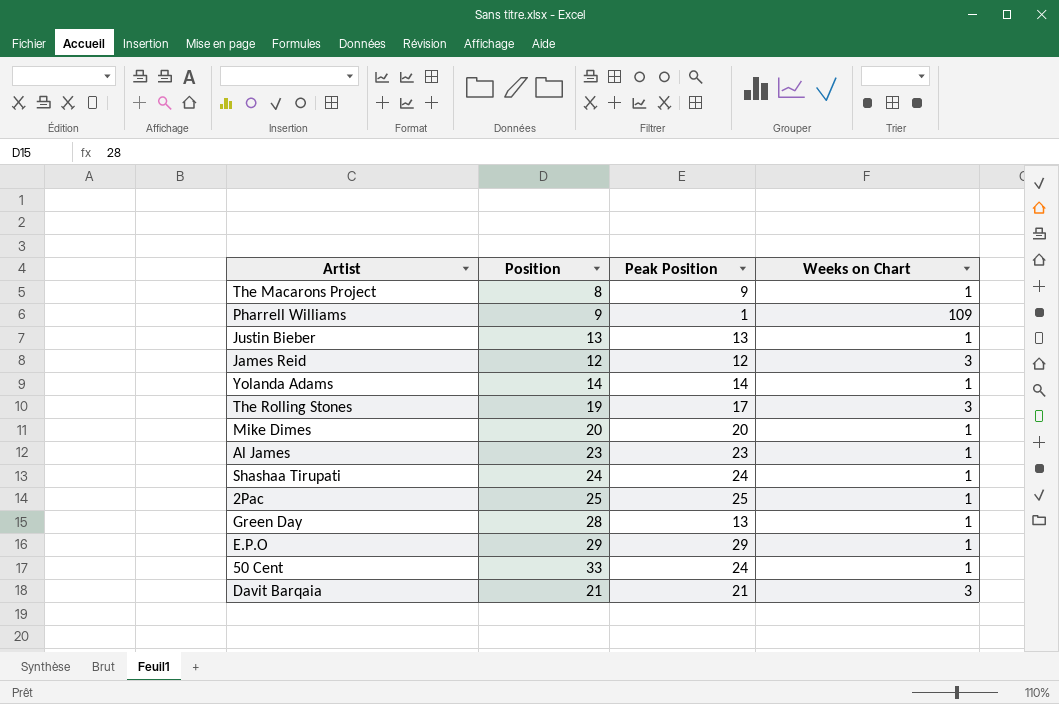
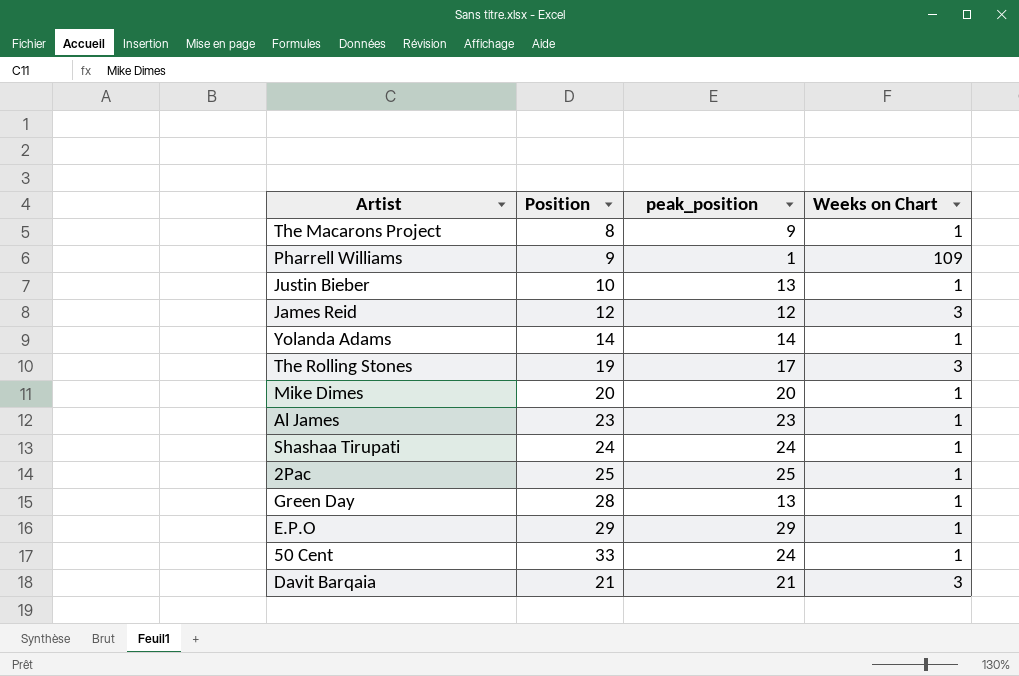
column name: Peak Position -> peak_position
Justin Bieber | Position: 13 -> 10

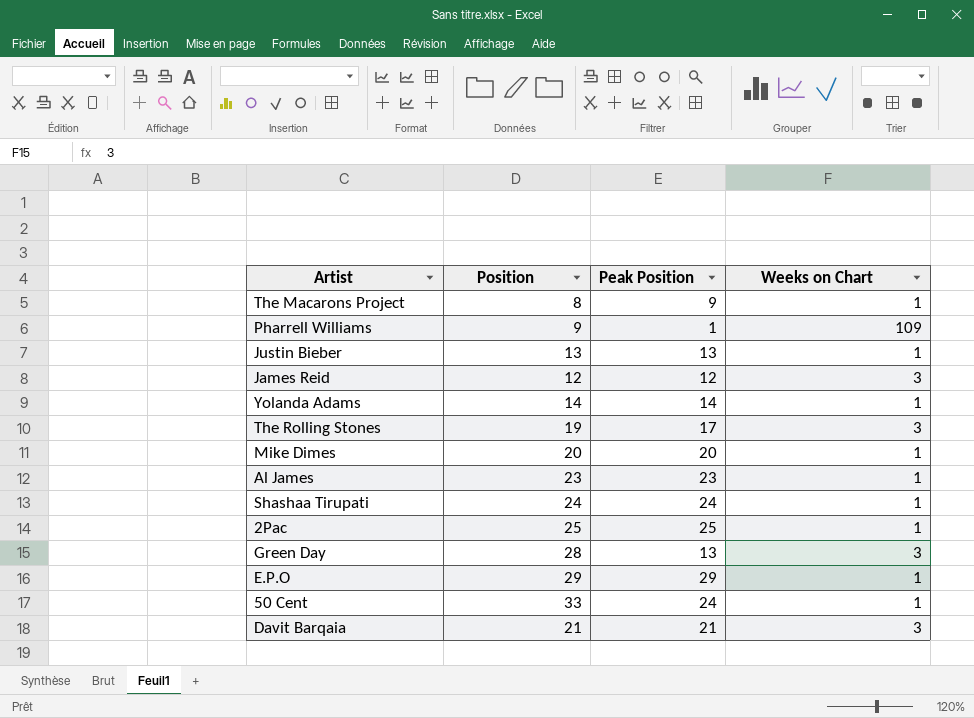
column name: peak_position -> Peak Position
Justin Bieber | Position: 10 -> 13
Green Day | Weeks on Chart: 1 -> 3

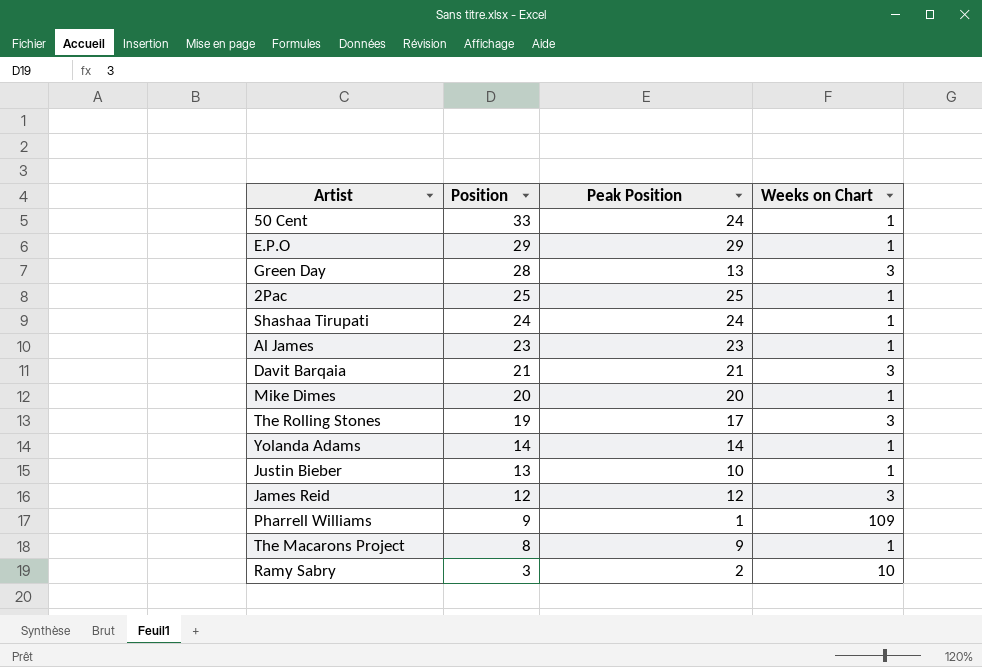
row order: none -> Position descending
Justin Bieber | Peak Position: 13 -> 10
row Ramy Sabry: none -> 3 | 2 | 10

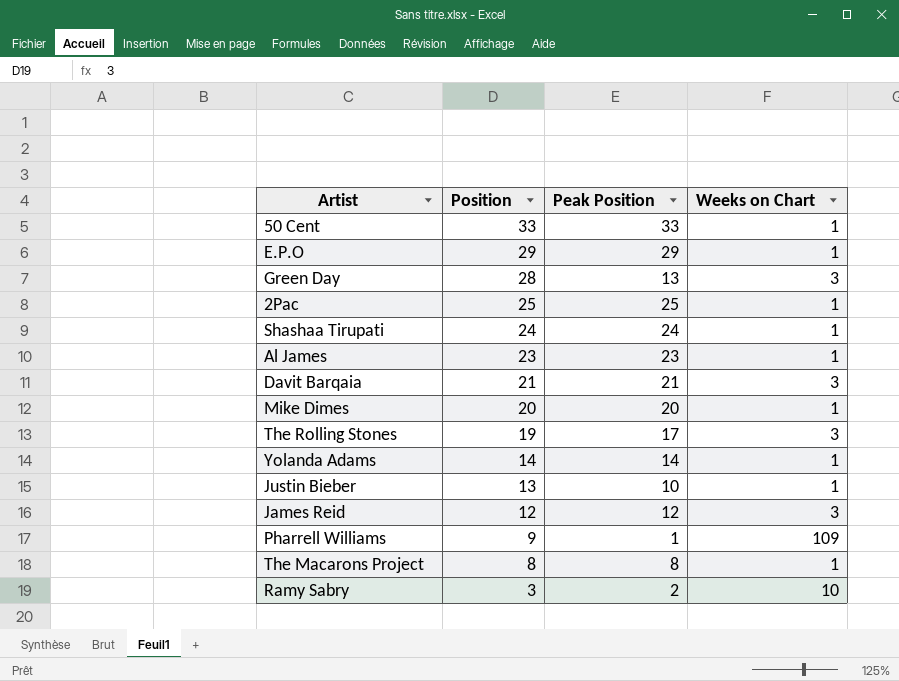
50 Cent | Peak Position: 24 -> 33
The Macarons Project | Peak Position: 9 -> 8

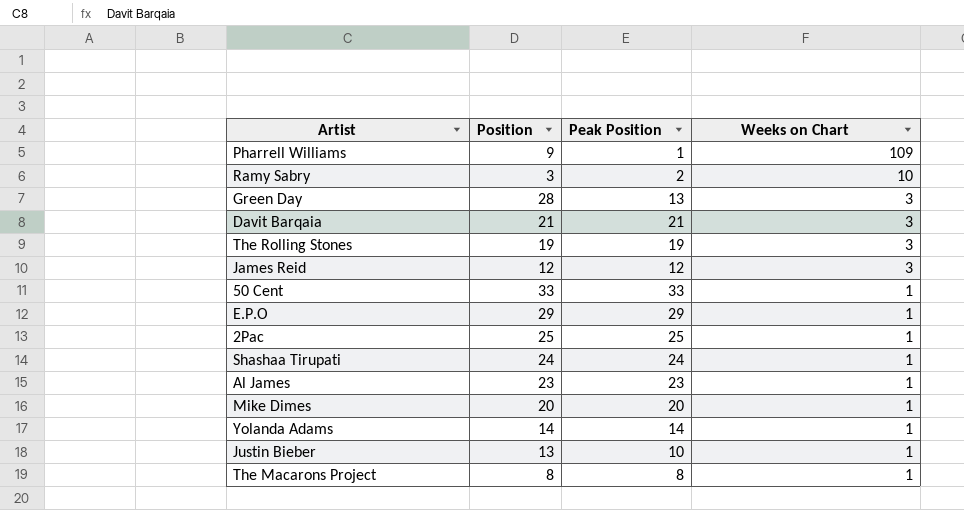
row order: Position descending -> Weeks on Chart descending
The Rolling Stones | Peak Position: 17 -> 19

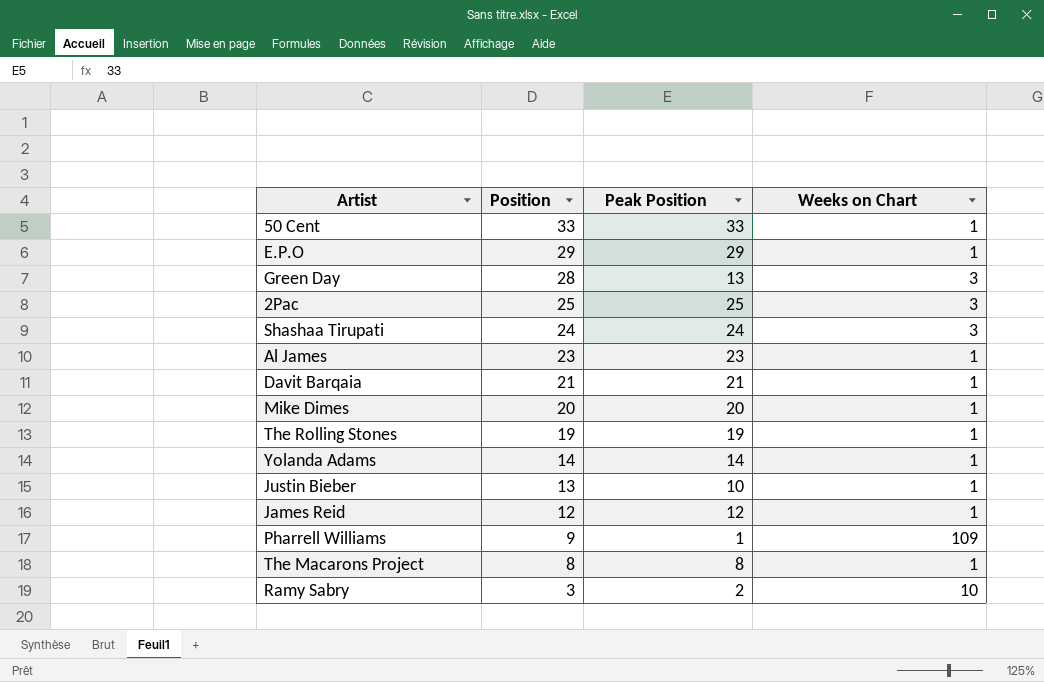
row order: Weeks on Chart descending -> Position descending
2Pac | Weeks on Chart: 1 -> 3
Shashaa Tirupati | Weeks on Chart: 1 -> 3
Davit Barqaia | Weeks on Chart: 3 -> 1
The Rolling Stones | Weeks on Chart: 3 -> 1
James Reid | Weeks on Chart: 3 -> 1

